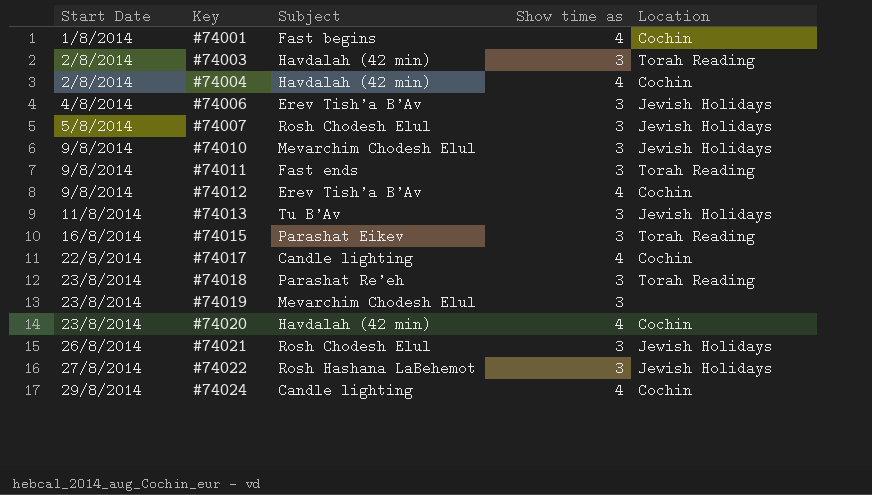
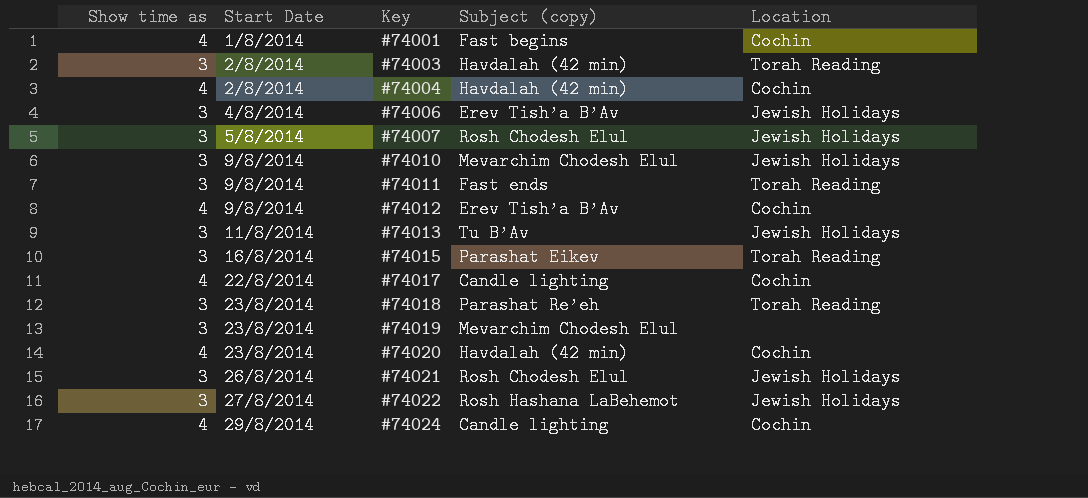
column Show time as | position: 4 -> 1
column name: Subject -> Subject (copy)

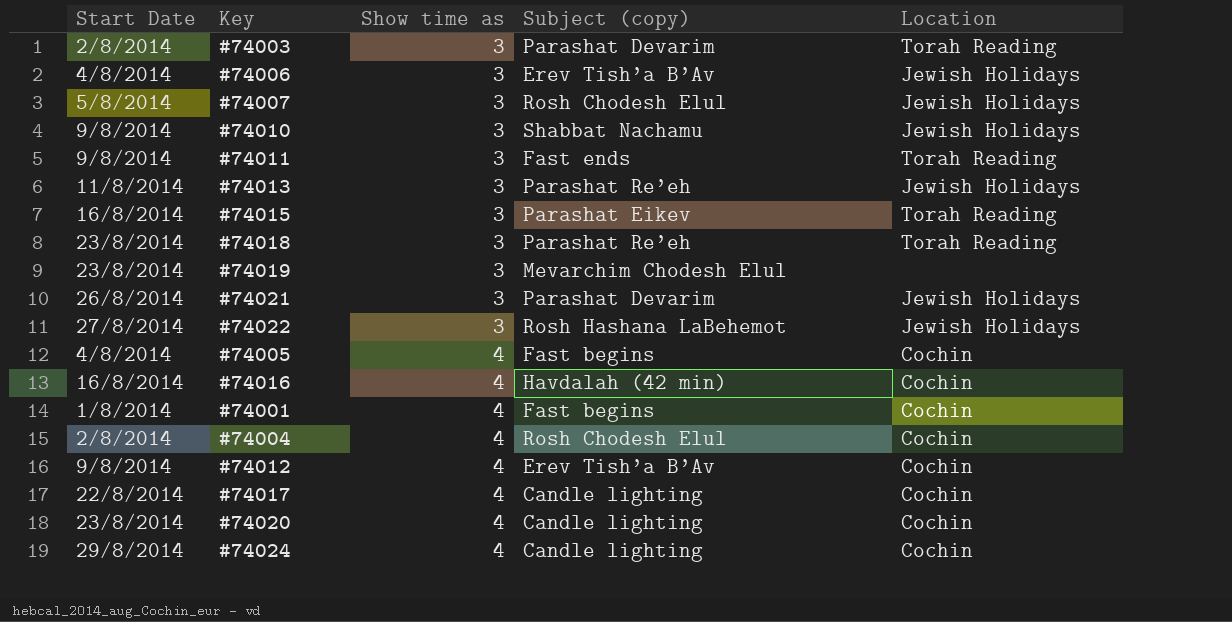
row order: Start Date ascending -> Show time as ascending
column Show time as | position: 1 -> 3
#74003 | Subject (copy): Havdalah (42 min) -> Parashat Devarim
#74010 | Subject (copy): Mevarchim Chodesh Elul -> Shabbat Nachamu
#74013 | Subject (copy): Tu B’Av -> Parashat Re’eh
#74021 | Subject (copy): Rosh Chodesh Elul -> Parashat Devarim
row #74005: none -> 4/8/2014 | 4 | Fast begins | Cochin
row #74016: none -> 16/8/2014 | 4 | Havdalah (42 min) | Cochin
#74004 | Subject (copy): Havdalah (42 min) -> Rosh Chodesh Elul
#74020 | Subject (copy): Havdalah (42 min) -> Candle lighting

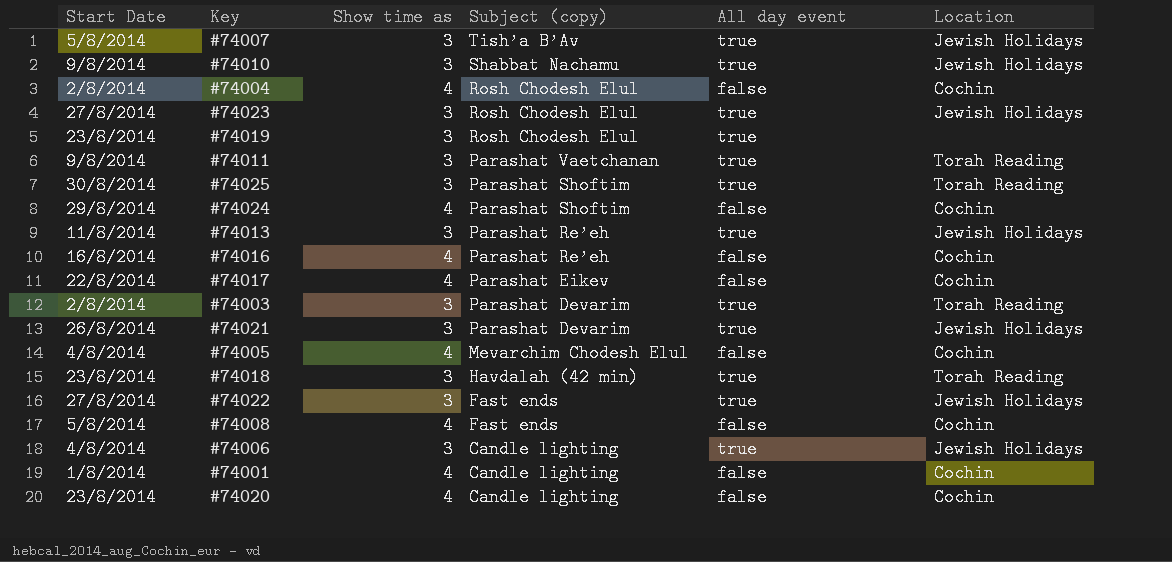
row order: Show time as ascending -> Subject (copy) descending
column All day event | position: none -> 5
row #74015: 16/8/2014 | 3 | Parashat Eikev | Torah Reading -> none
row #74012: 9/8/2014 | 4 | Erev Tish’a B’Av | Cochin -> none
#74007 | Subject (copy): Rosh Chodesh Elul -> Tish’a B’Av
row #74023: none -> 27/8/2014 | 3 | Rosh Chodesh Elul | true | Jewish Holidays
#74019 | Subject (copy): Mevarchim Chodesh Elul -> Rosh Chodesh Elul
#74011 | Subject (copy): Fast ends -> Parashat Vaetchanan
row #74025: none -> 30/8/2014 | 3 | Parashat Shoftim | true | Torah Reading
#74024 | Subject (copy): Candle lighting -> Parashat Shoftim
#74016 | Subject (copy): Havdalah (42 min) -> Parashat Re’eh
#74017 | Subject (copy): Candle lighting -> Parashat Eikev
#74005 | Subject (copy): Fast begins -> Mevarchim Chodesh Elul
#74018 | Subject (copy): Parashat Re’eh -> Havdalah (42 min)
#74022 | Subject (copy): Rosh Hashana LaBehemot -> Fast ends
row #74008: none -> 5/8/2014 | 4 | Fast ends | false | Cochin
#74006 | Subject (copy): Erev Tish’a B’Av -> Candle lighting
#74001 | Subject (copy): Fast begins -> Candle lighting

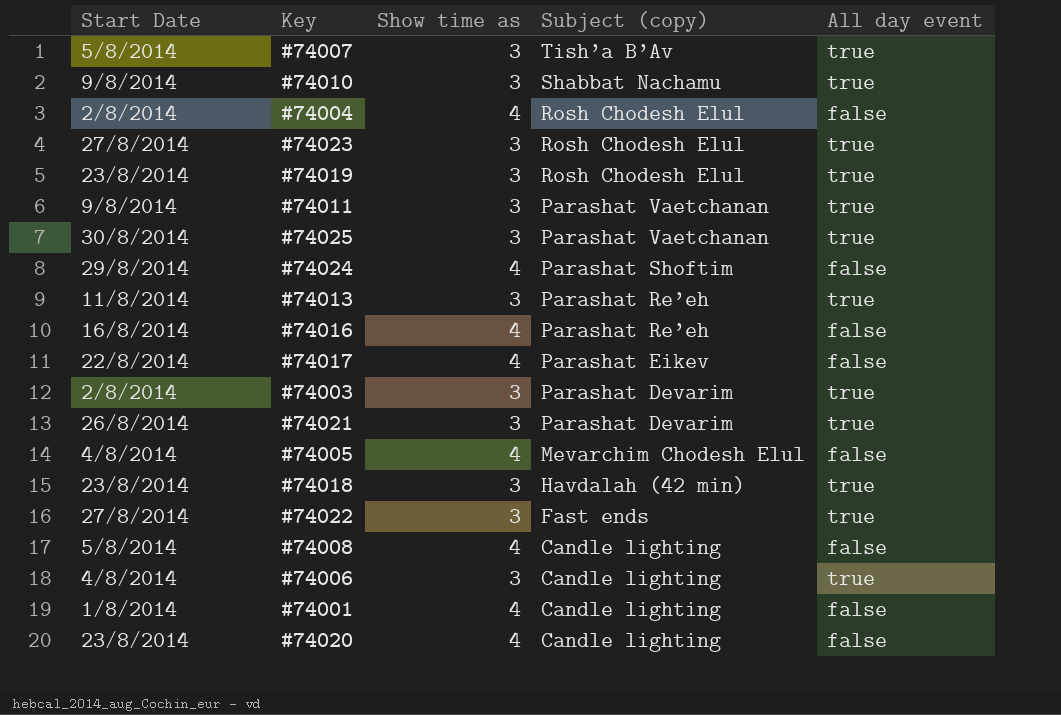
column Location | position: 6 -> none
#74025 | Subject (copy): Parashat Shoftim -> Parashat Vaetchanan
#74008 | Subject (copy): Fast ends -> Candle lighting

